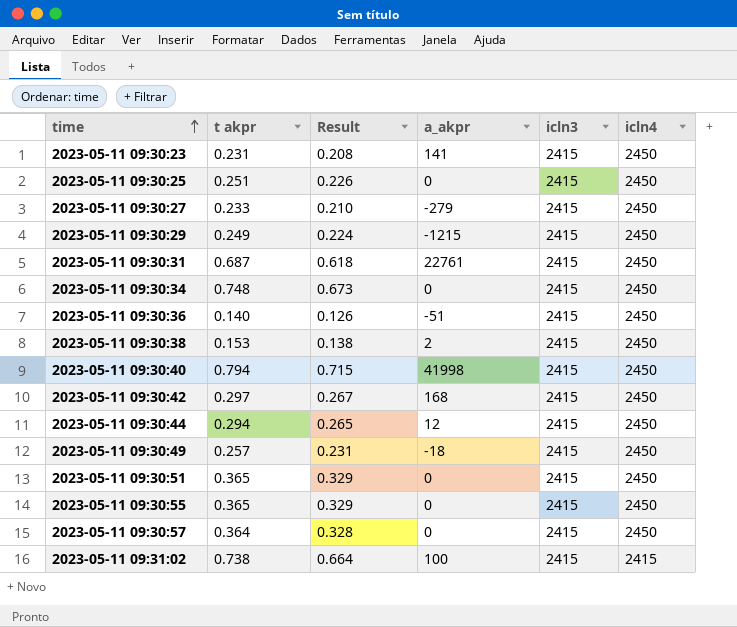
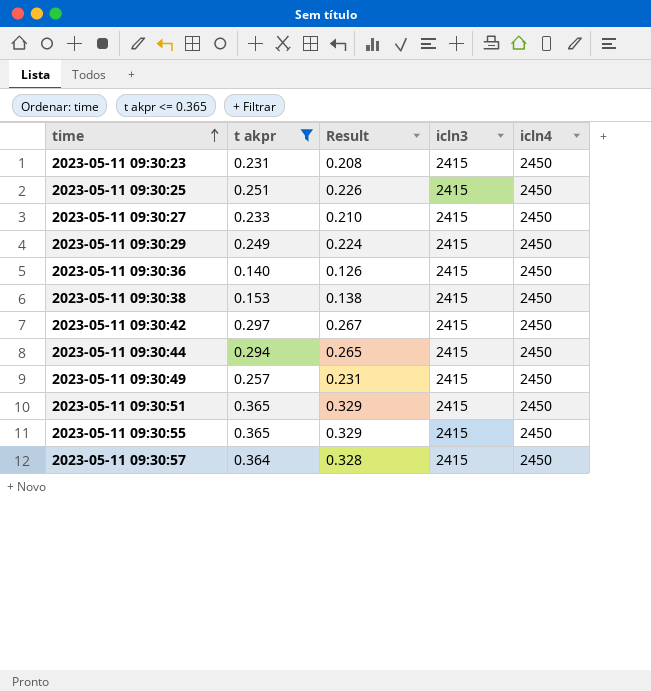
filter: none -> t akpr <= 0.365
column a_akpr | position: 4 -> none

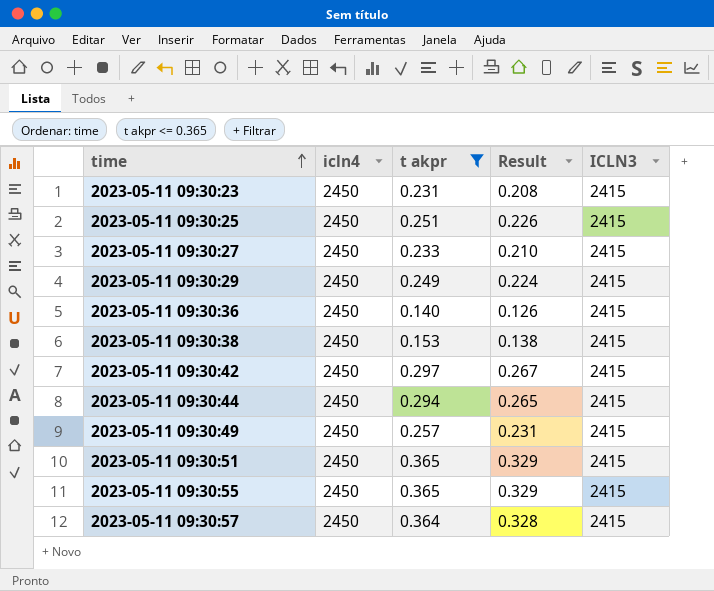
column icln4 | position: 5 -> 2
column name: icln3 -> ICLN3

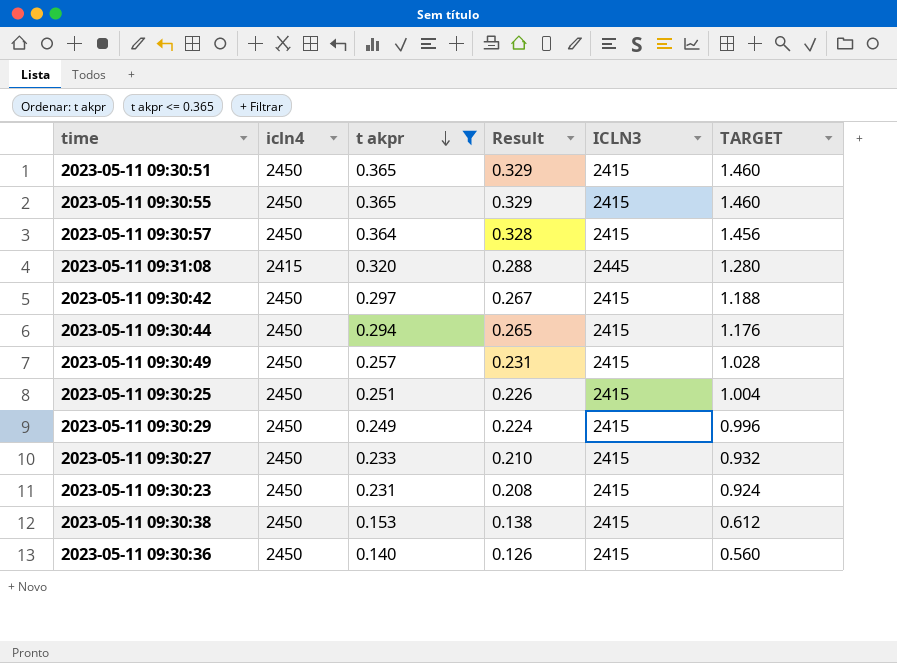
row order: time ascending -> t akpr descending
column TARGET | formula: none -> [t akpr] * 4
row 2023-05-11 09:31:08: none -> 2415 | 0.320 | 0.288 | 2445 | 1.280

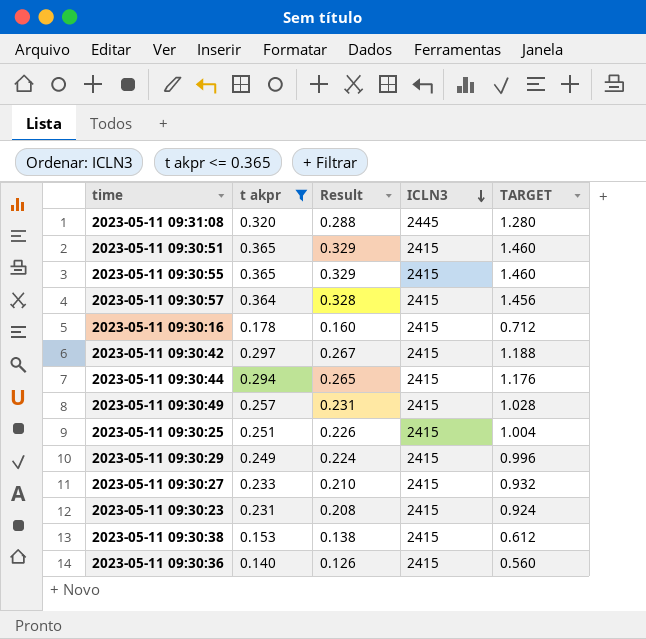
row order: t akpr descending -> ICLN3 descending
column icln4 | position: 2 -> none
row 2023-05-11 09:30:16: none -> 0.178 | 0.160 | 2415 | 0.712

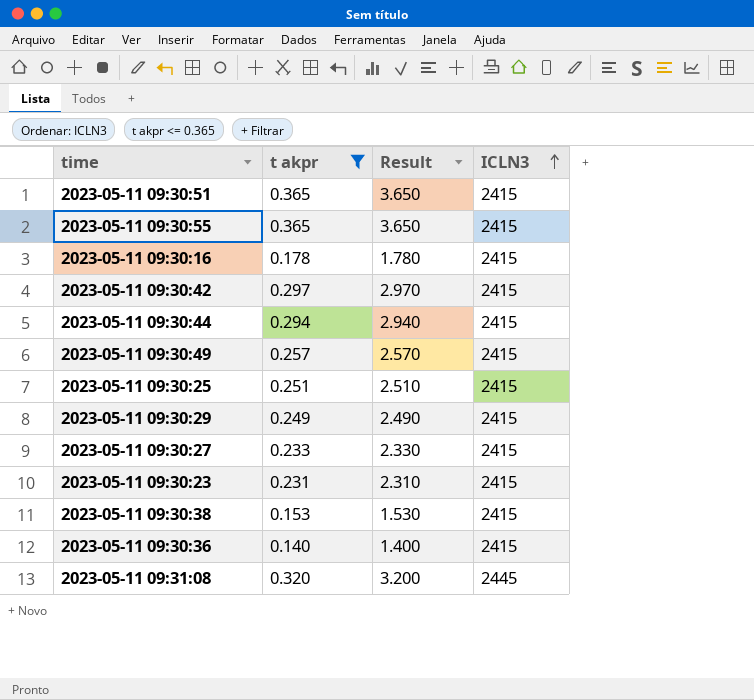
row order: ICLN3 descending -> ICLN3 ascending
column TARGET | formula: [t akpr] * 4 -> none
column Result | formula: [t akpr] * 0.9 -> [t akpr] * 10
row 2023-05-11 09:30:57: 0.364 | 0.328 | 2415 | 1.456 -> none

